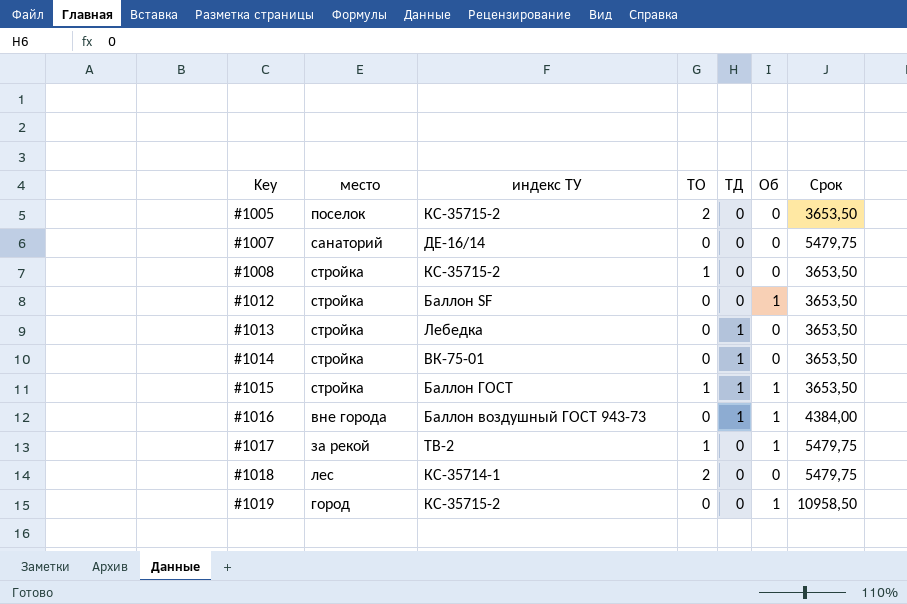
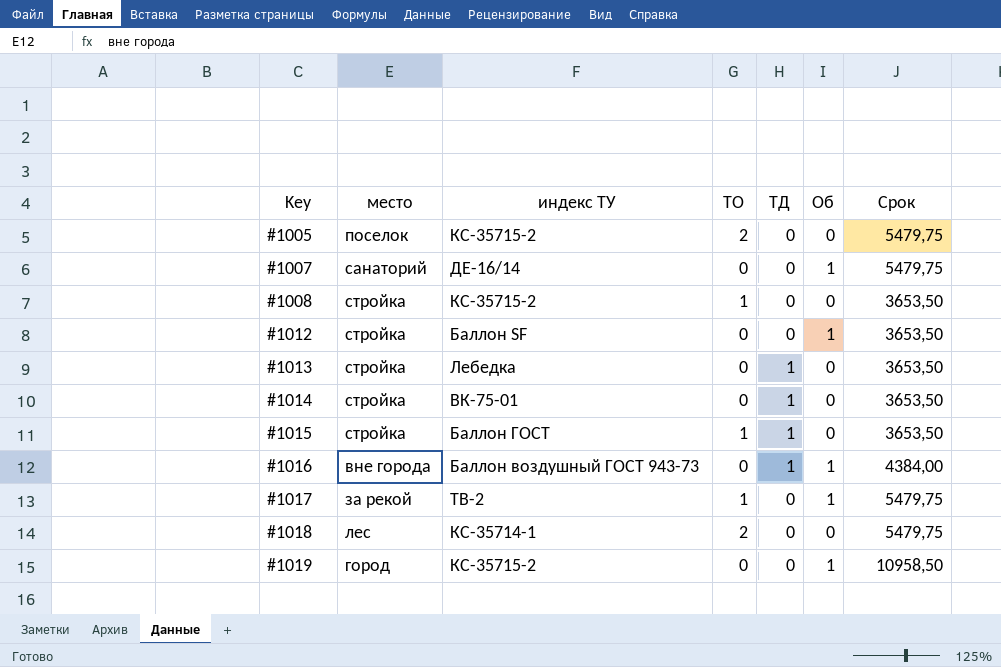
#1005 | Срок: 3653,50 -> 5479,75
#1007 | Об: 0 -> 1
#1015 | Об: 1 -> 0

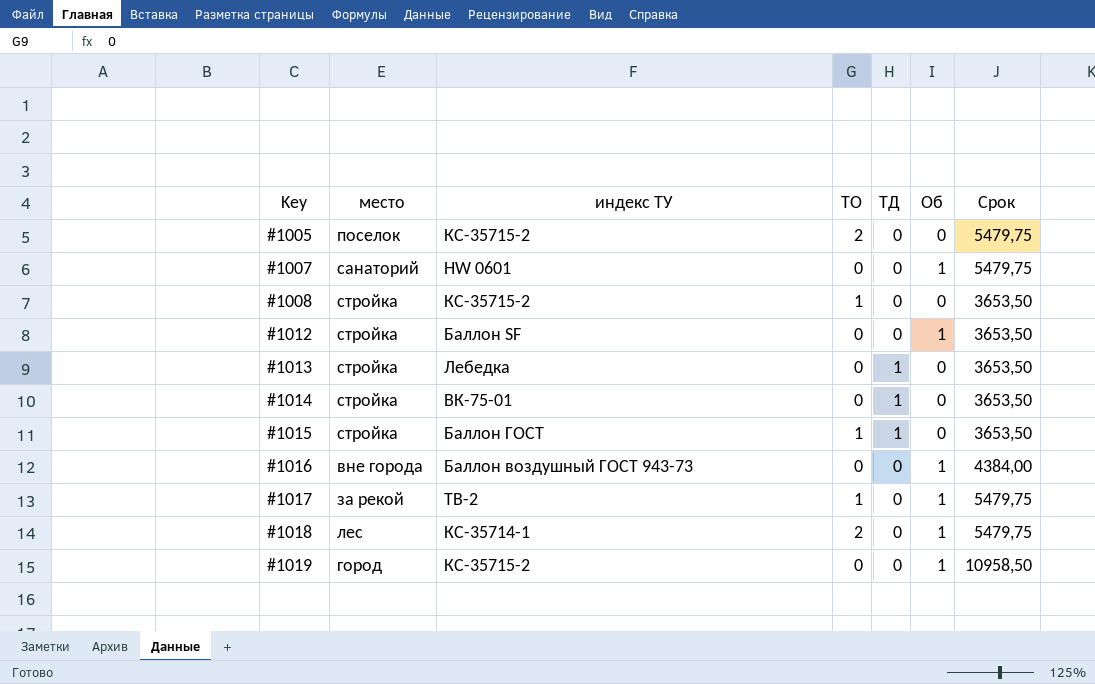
#1007 | индекс ТУ: ДЕ-16/14 -> HW 0601
#1016 | ТД: 1 -> 0
#1018 | Об: 0 -> 1

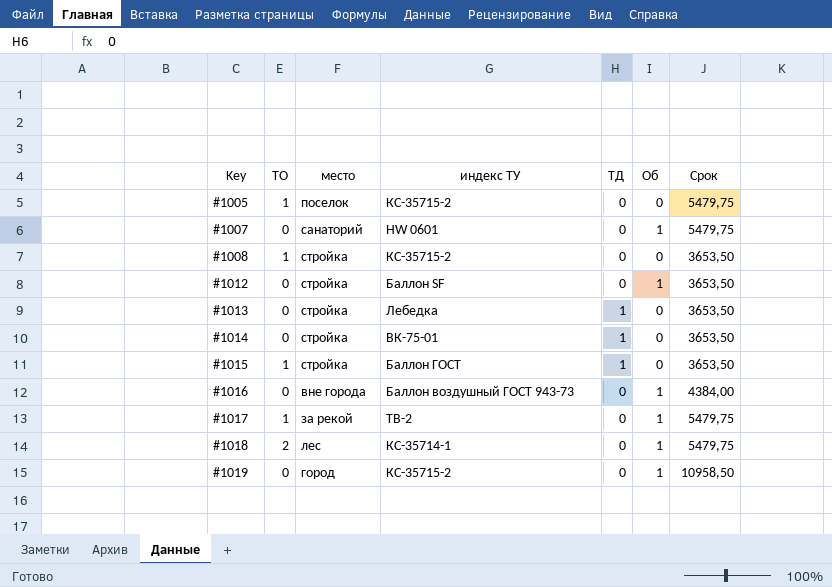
column ТО | position: 4 -> 2
#1005 | ТО: 2 -> 1

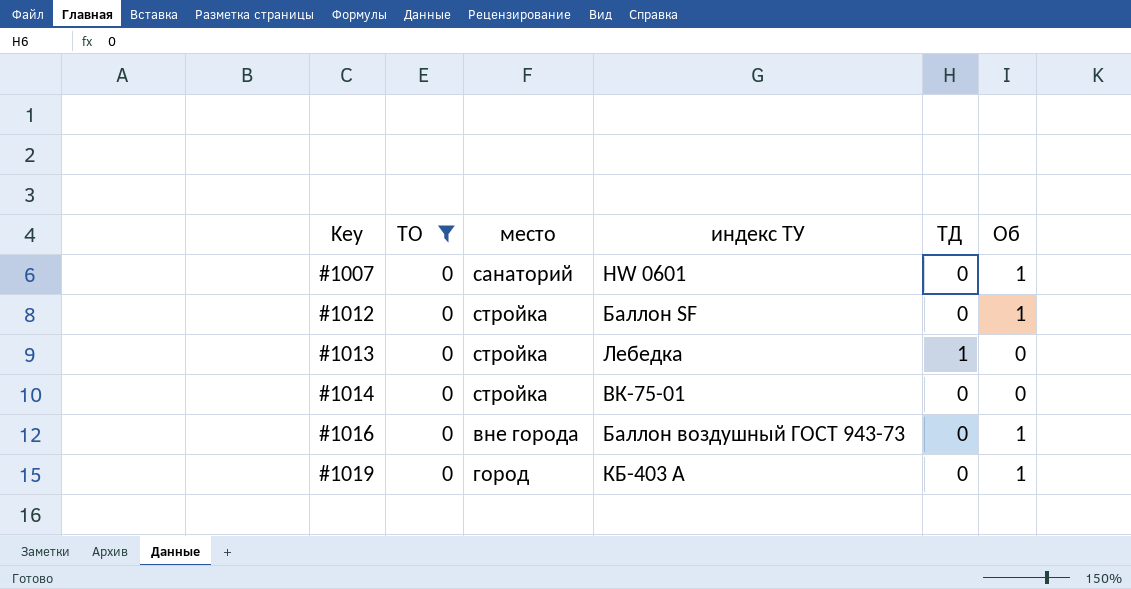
filter: none -> ТО = 0
column Срок | position: 7 -> none
#1014 | ТД: 1 -> 0
#1019 | индекс ТУ: КС-35715-2 -> КБ-403 А

